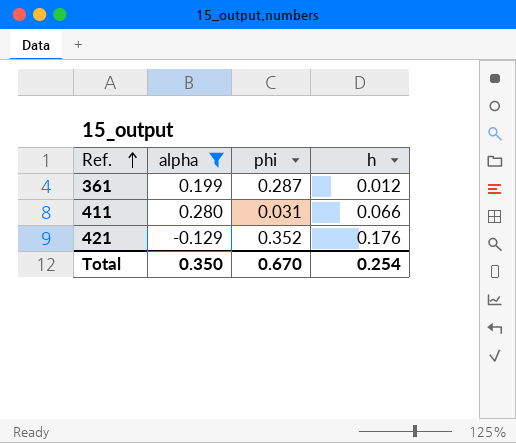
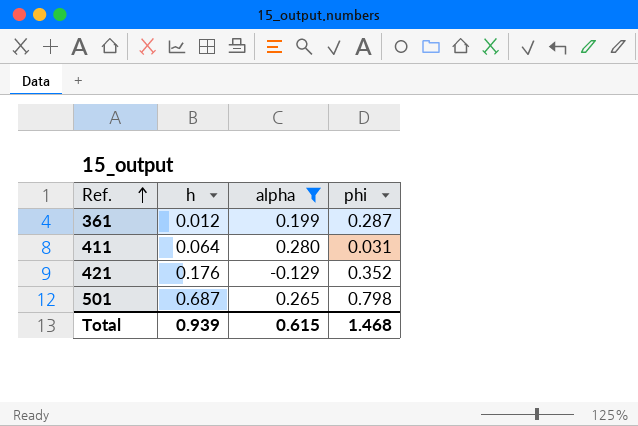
column h | position: 4 -> 2
411 | h: 0.066 -> 0.064
row 501: none -> 0.687 | 0.265 | 0.798
Total | h: 0.254 -> 0.939
Total | alpha: 0.350 -> 0.615
Total | phi: 0.670 -> 1.468

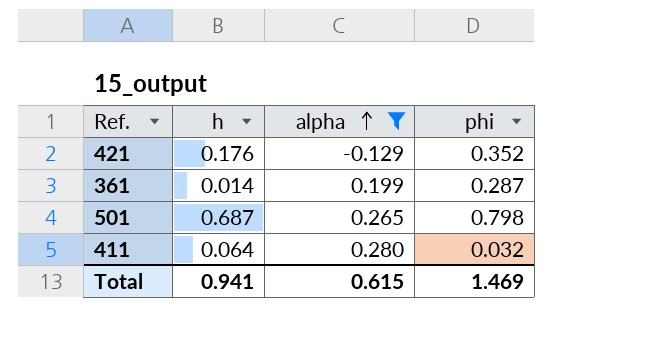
row order: Ref. ascending -> alpha ascending
361 | h: 0.012 -> 0.014
411 | phi: 0.031 -> 0.032
Total | h: 0.939 -> 0.941
Total | phi: 1.468 -> 1.469

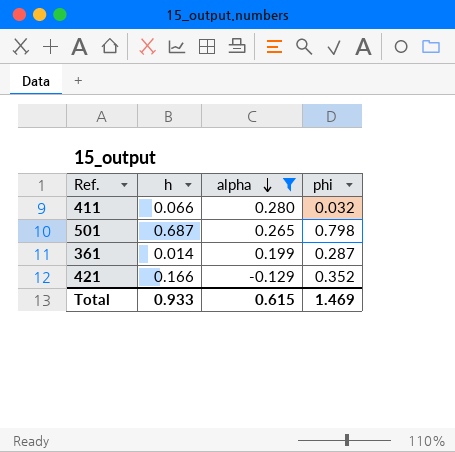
row order: alpha ascending -> alpha descending
411 | h: 0.064 -> 0.066
421 | h: 0.176 -> 0.166
Total | h: 0.941 -> 0.933

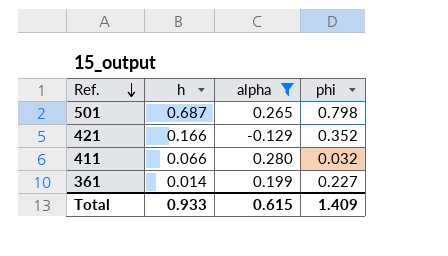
row order: alpha descending -> Ref. descending
361 | phi: 0.287 -> 0.227
Total | phi: 1.469 -> 1.409

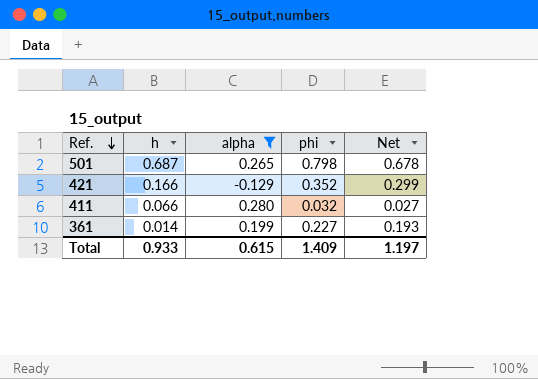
column Net | formula: none -> [phi] * 0.85

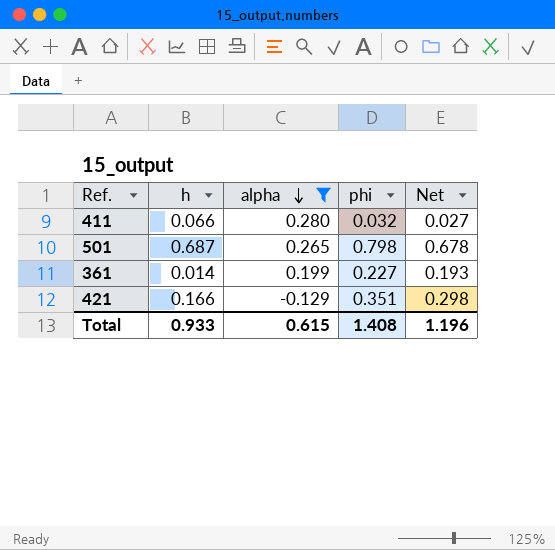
row order: Ref. descending -> alpha descending
421 | phi: 0.352 -> 0.351
421 | Net: 0.299 -> 0.298
Total | phi: 1.409 -> 1.408
Total | Net: 1.197 -> 1.196

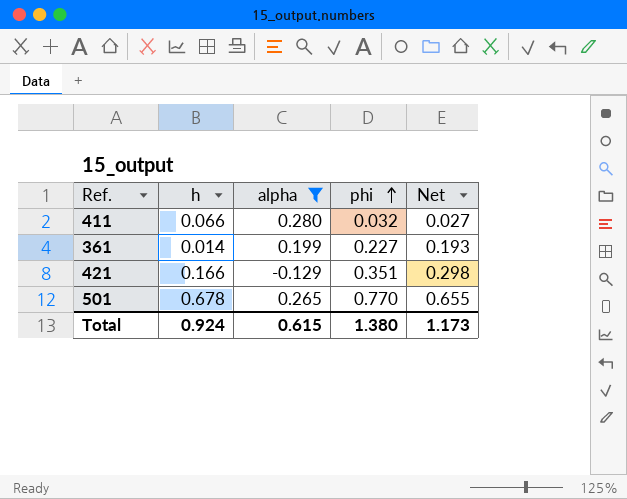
row order: alpha descending -> phi ascending
501 | h: 0.687 -> 0.678
501 | phi: 0.798 -> 0.770
501 | Net: 0.678 -> 0.655
Total | h: 0.933 -> 0.924
Total | phi: 1.408 -> 1.380
Total | Net: 1.196 -> 1.173

